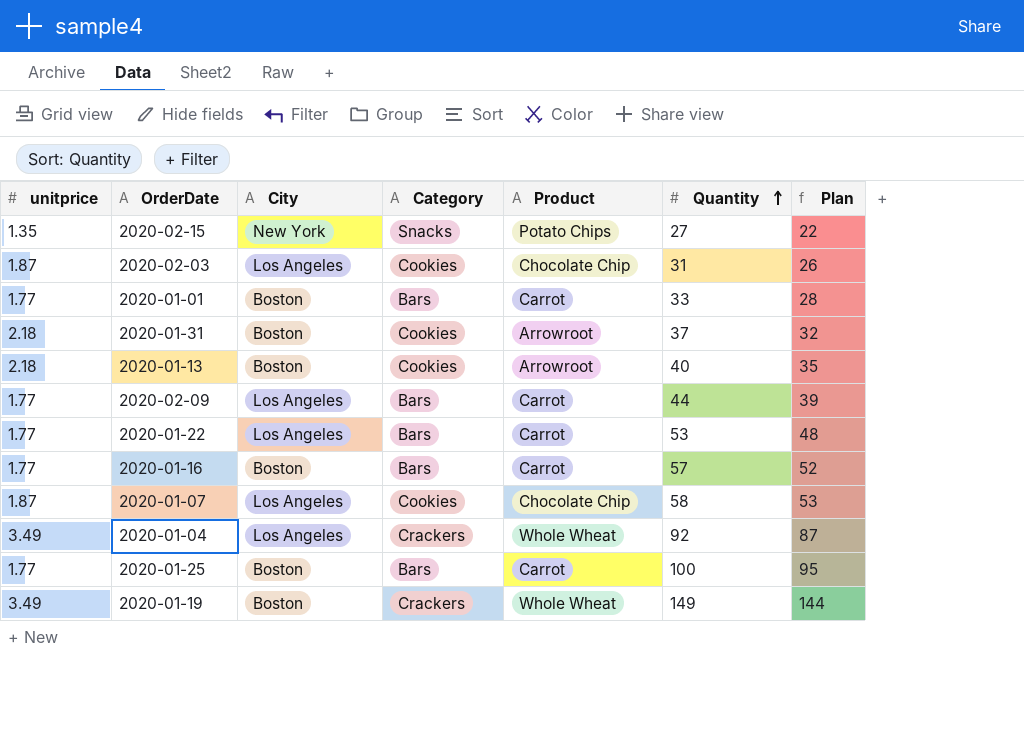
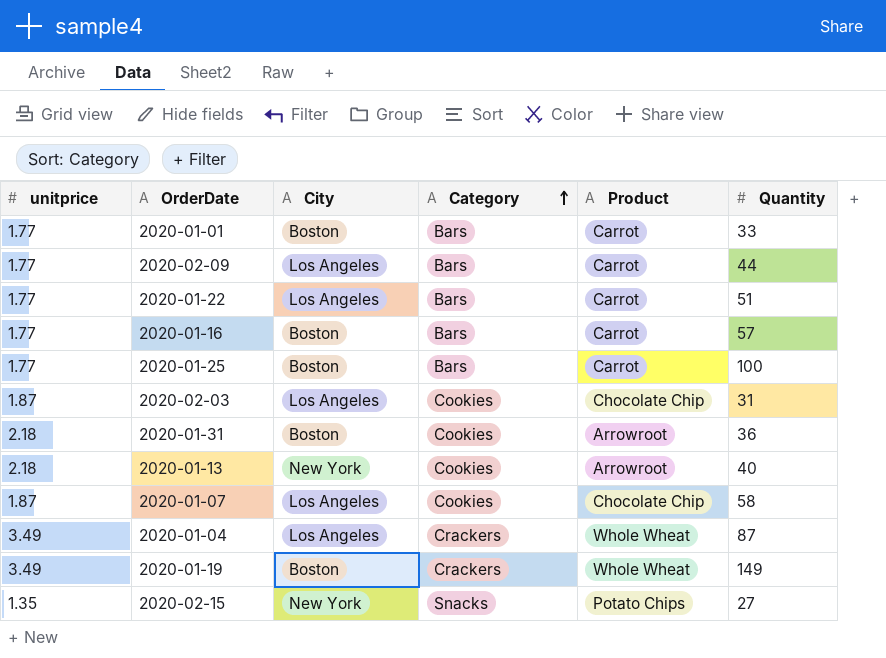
row order: Quantity ascending -> Category ascending
column Plan | formula: [Quantity] - 5 -> none
2020-01-22 | Quantity: 53 -> 51
2020-01-31 | Quantity: 37 -> 36
2020-01-13 | City: Boston -> New York
2020-01-04 | Quantity: 92 -> 87

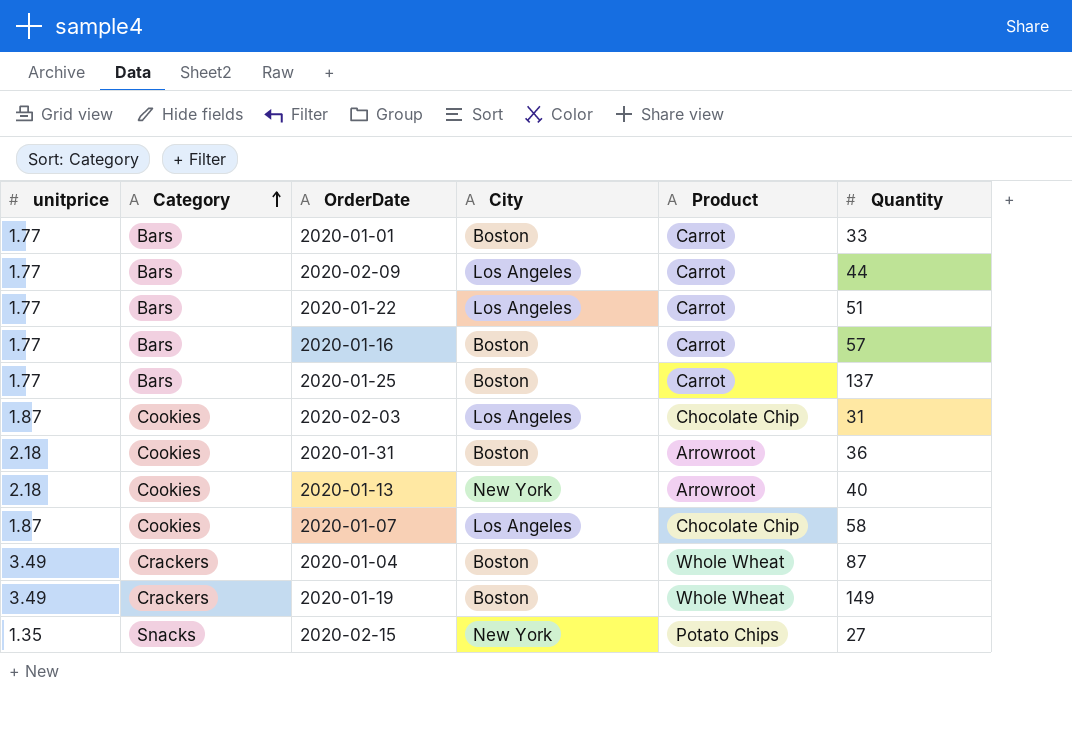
column Category | position: 4 -> 2
2020-01-25 | Quantity: 100 -> 137
2020-01-04 | City: Los Angeles -> Boston

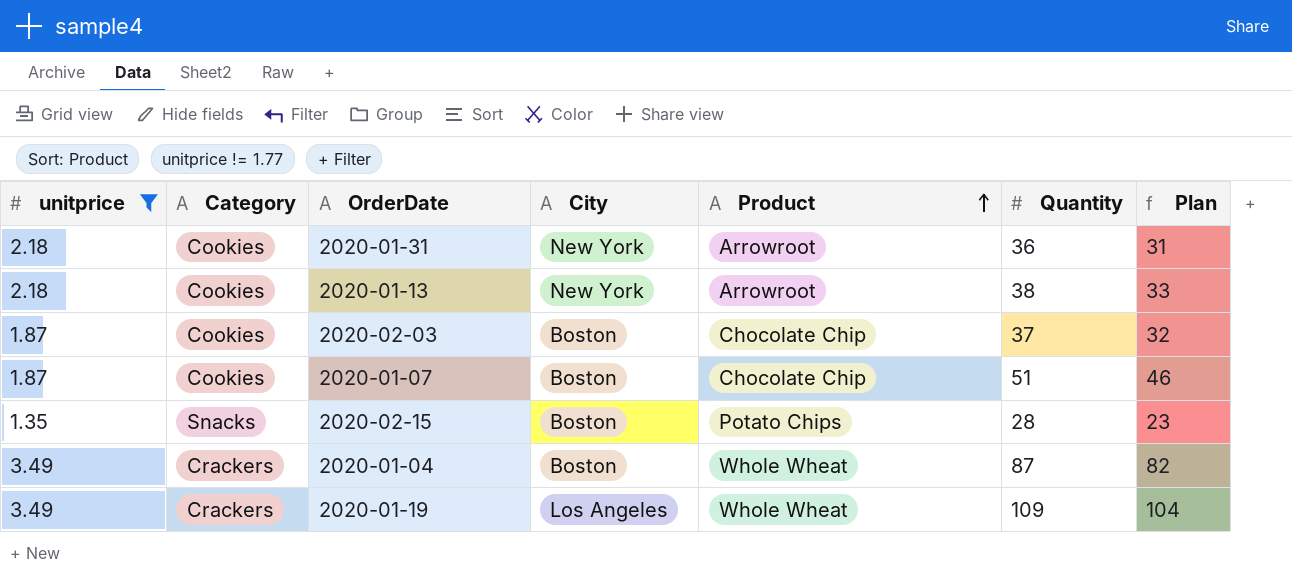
filter: none -> unitprice != 1.77
row order: Category ascending -> Product ascending
column Plan | formula: none -> [Quantity] - 5
2020-01-31 | City: Boston -> New York
2020-01-13 | Quantity: 40 -> 38
2020-02-03 | City: Los Angeles -> Boston
2020-02-03 | Quantity: 31 -> 37
2020-01-07 | City: Los Angeles -> Boston
2020-01-07 | Quantity: 58 -> 51
2020-02-15 | City: New York -> Boston
2020-02-15 | Quantity: 27 -> 28
2020-01-19 | City: Boston -> Los Angeles
2020-01-19 | Quantity: 149 -> 109

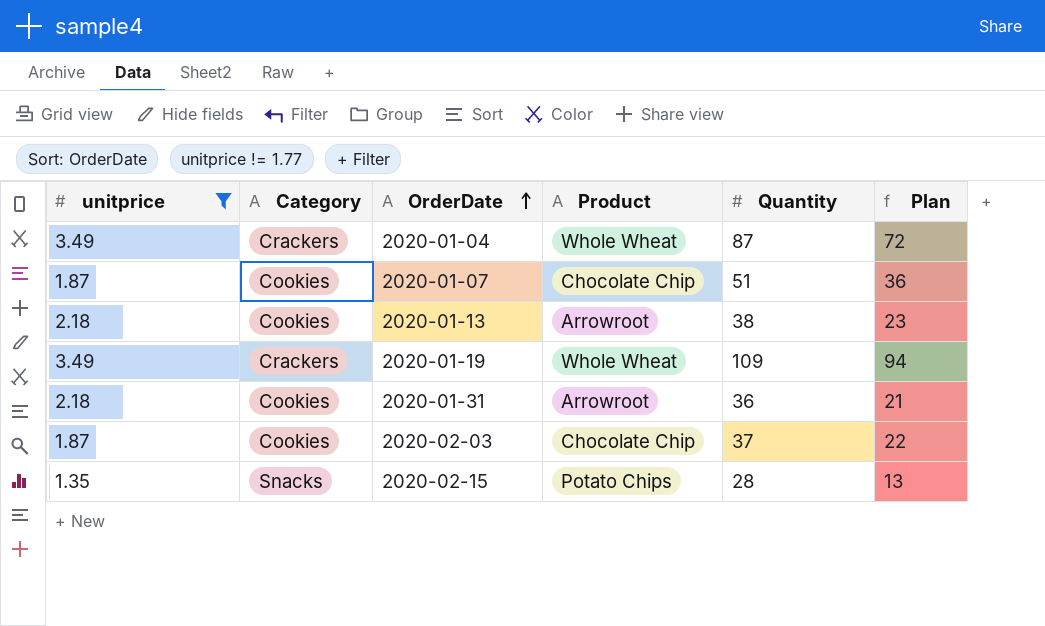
row order: Product ascending -> OrderDate ascending
column City | position: 4 -> none
column Plan | formula: [Quantity] - 5 -> [Quantity] - 15

